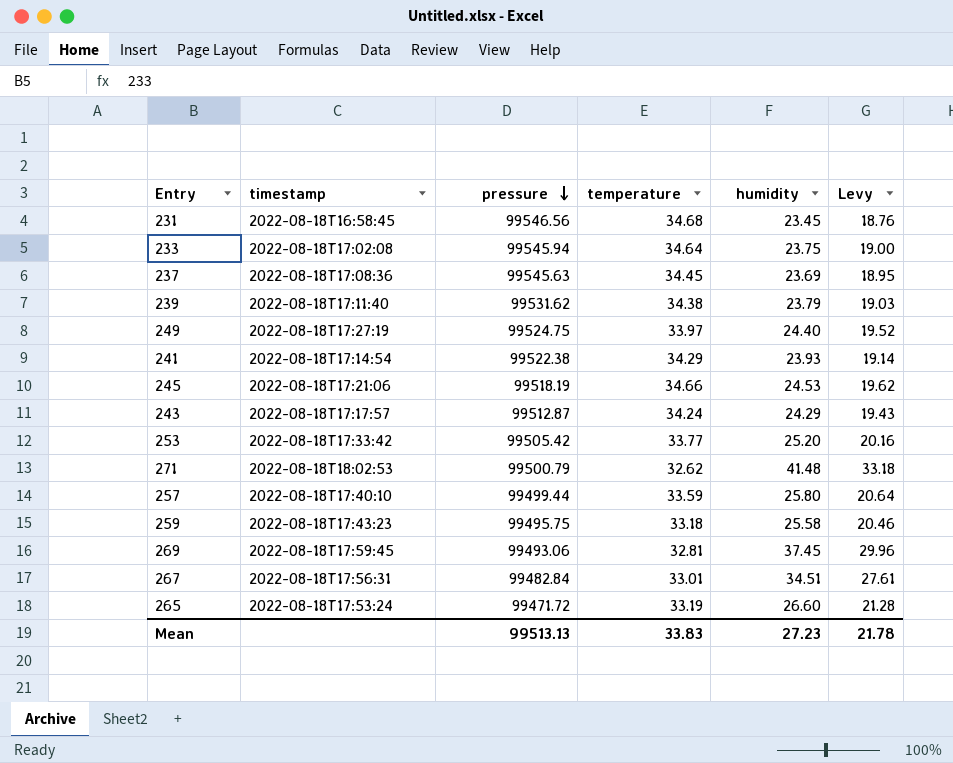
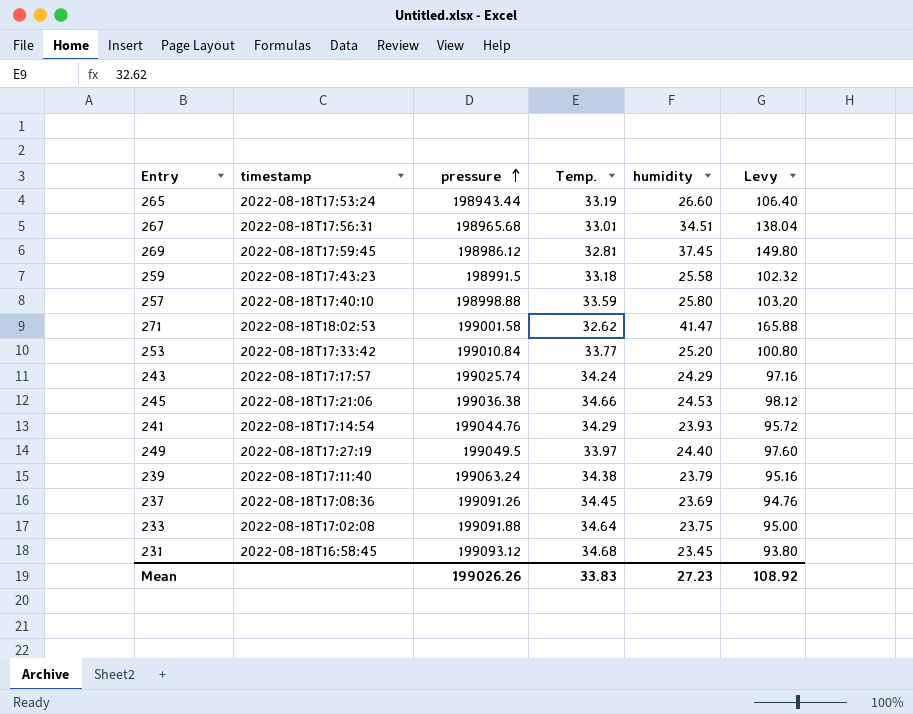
row order: pressure descending -> pressure ascending
column name: temperature -> Temp.
column Levy | formula: [humidity] * 0.8 -> [humidity] * 4
265 | pressure: 99471.72 -> 198943.44
267 | pressure: 99482.84 -> 198965.68
269 | pressure: 99493.06 -> 198986.12
259 | pressure: 99495.75 -> 198991.5
257 | pressure: 99499.44 -> 198998.88
271 | pressure: 99500.79 -> 199001.58
271 | humidity: 41.48 -> 41.47
253 | pressure: 99505.42 -> 199010.84
243 | pressure: 99512.87 -> 199025.74
245 | pressure: 99518.19 -> 199036.38
241 | pressure: 99522.38 -> 199044.76
249 | pressure: 99524.75 -> 199049.5
239 | pressure: 99531.62 -> 199063.24
237 | pressure: 99545.63 -> 199091.26
233 | pressure: 99545.94 -> 199091.88
231 | pressure: 99546.56 -> 199093.12
Mean | pressure: 99513.13 -> 199026.26
Mean | Levy: 21.78 -> 108.92

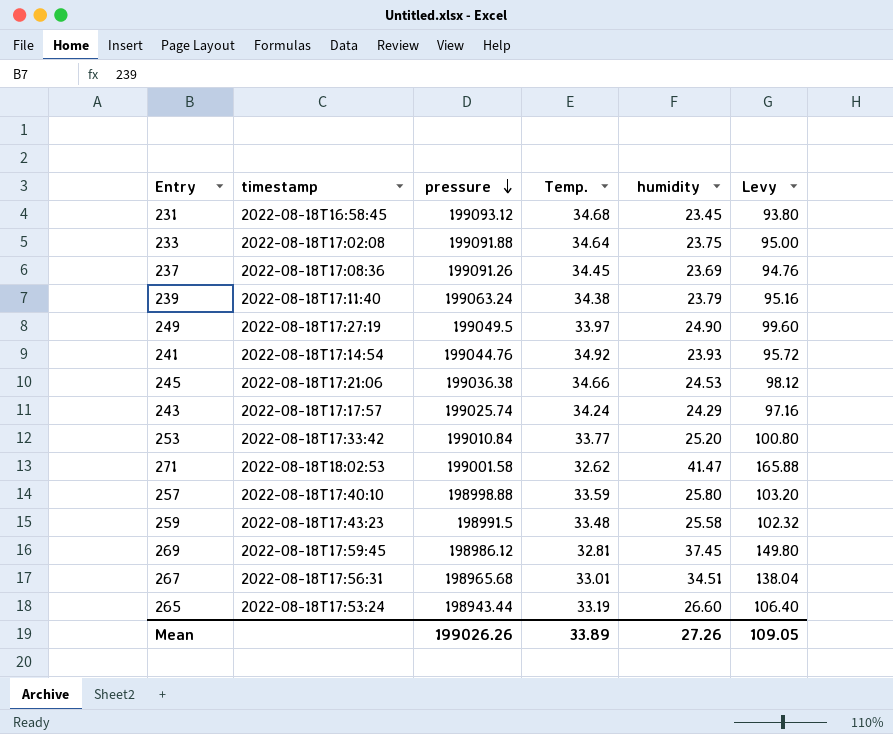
row order: pressure ascending -> pressure descending
249 | humidity: 24.40 -> 24.90
249 | Levy: 97.60 -> 99.60
241 | Temp.: 34.29 -> 34.92
259 | Temp.: 33.18 -> 33.48
Mean | Temp.: 33.83 -> 33.89
Mean | humidity: 27.23 -> 27.26
Mean | Levy: 108.92 -> 109.05

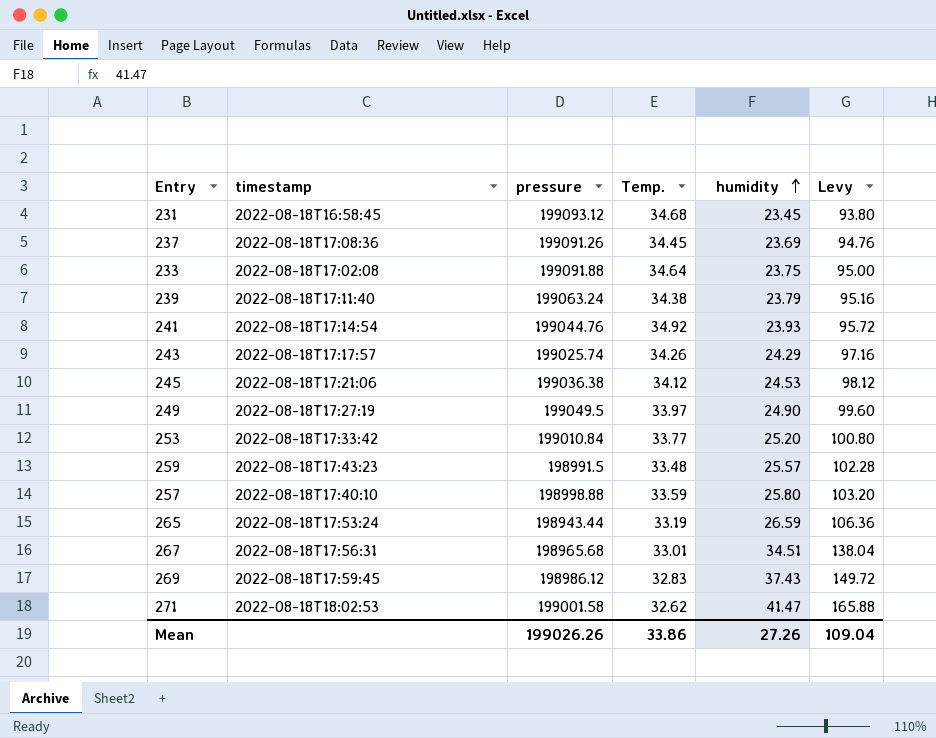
row order: pressure descending -> humidity ascending
243 | Temp.: 34.24 -> 34.26
245 | Temp.: 34.66 -> 34.12
259 | humidity: 25.58 -> 25.57
259 | Levy: 102.32 -> 102.28
265 | humidity: 26.60 -> 26.59
265 | Levy: 106.40 -> 106.36
269 | Temp.: 32.81 -> 32.83
269 | humidity: 37.45 -> 37.43
269 | Levy: 149.80 -> 149.72
Mean | Temp.: 33.89 -> 33.86
Mean | Levy: 109.05 -> 109.04

